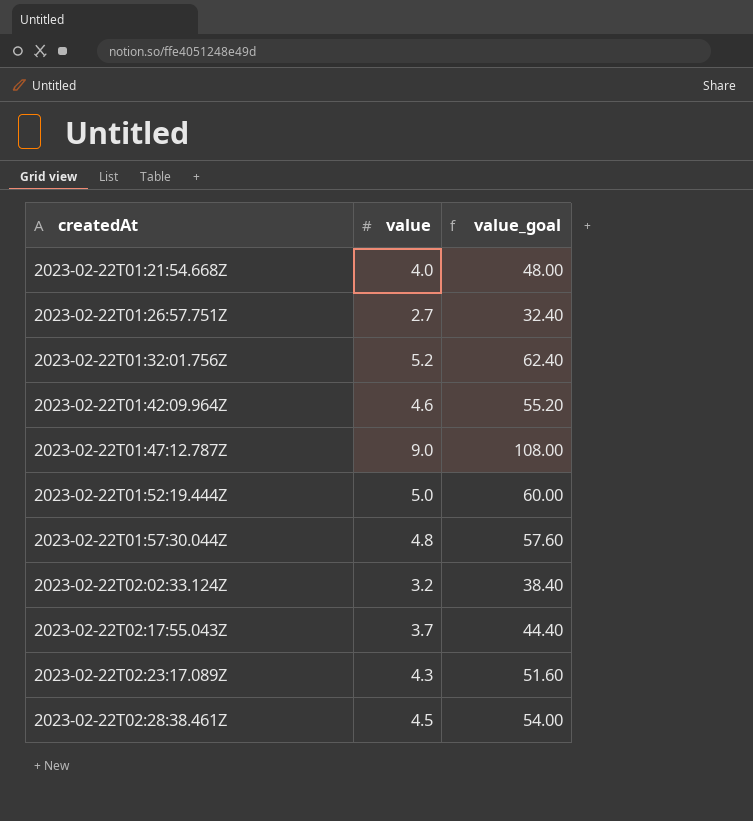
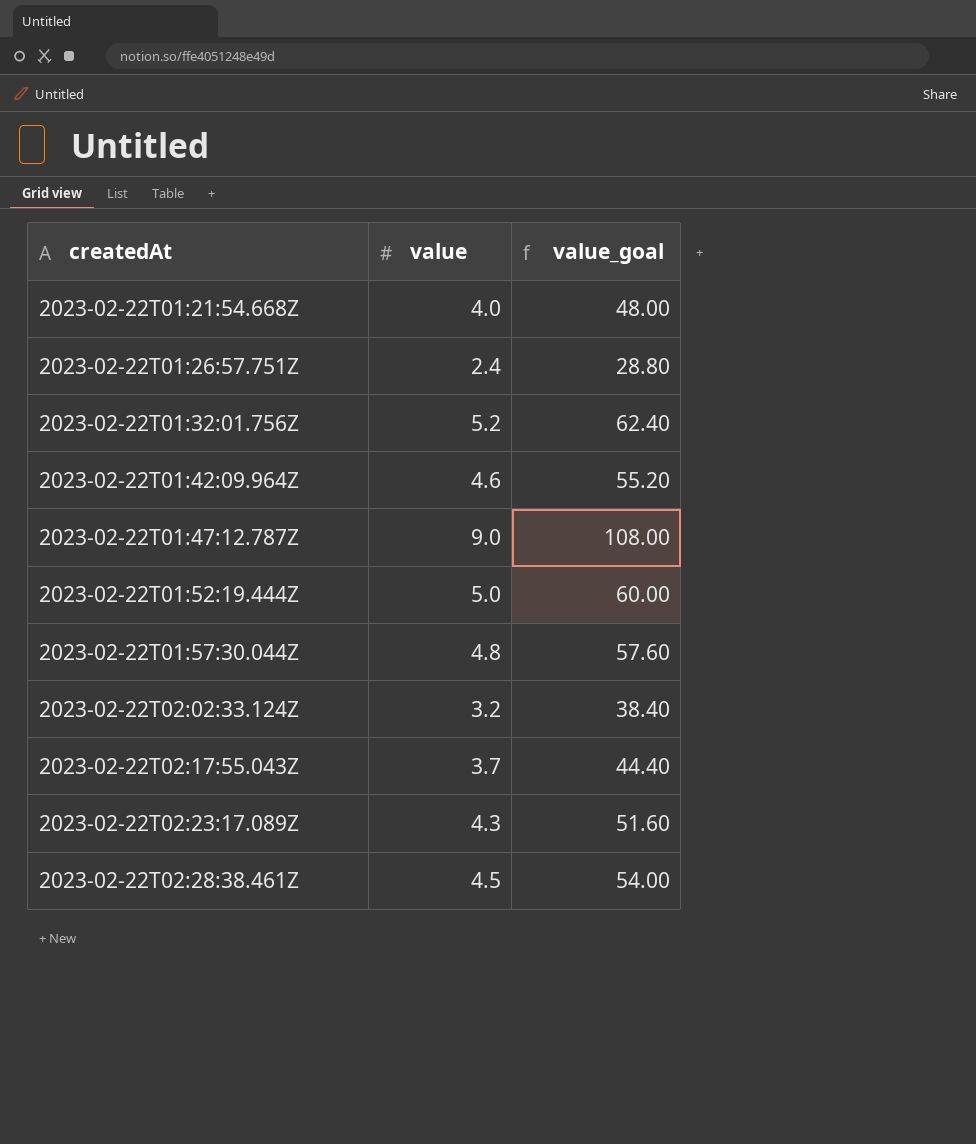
2023-02-22T01:26:57.751Z | value: 2.7 -> 2.4
2023-02-22T01:26:57.751Z | value_goal: 32.40 -> 28.80

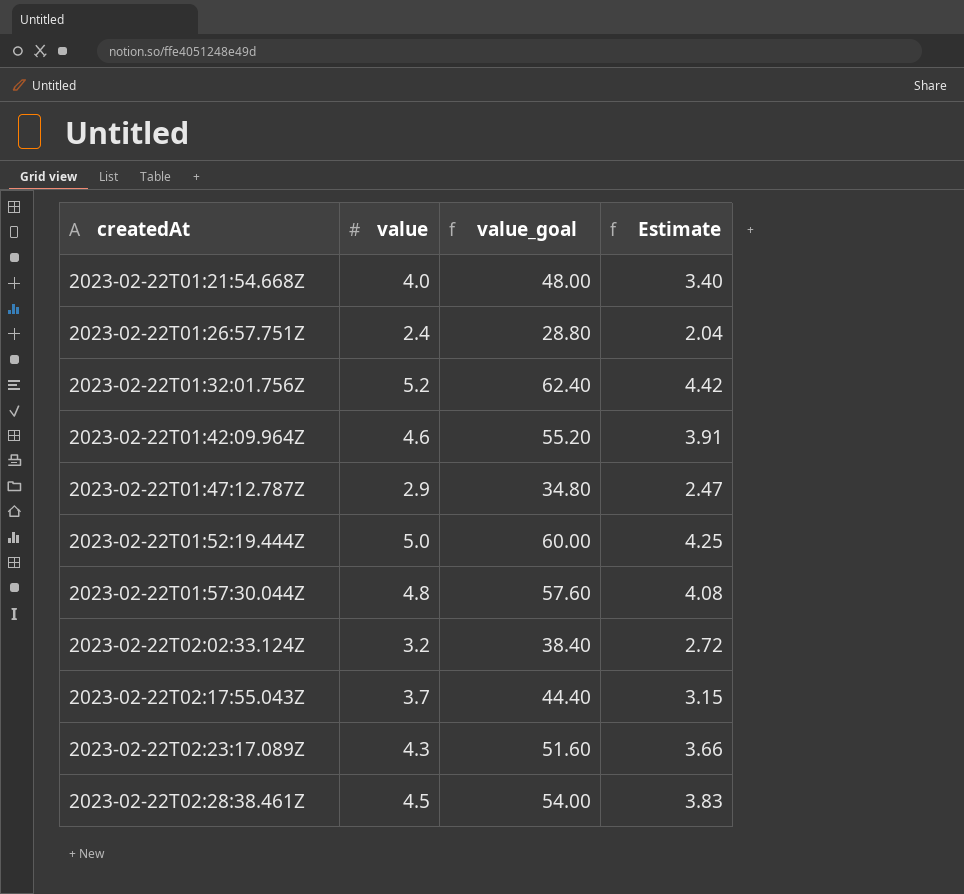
column Estimate | formula: none -> [value] * 0.85
2023-02-22T01:47:12.787Z | value: 9.0 -> 2.9
2023-02-22T01:47:12.787Z | value_goal: 108.00 -> 34.80

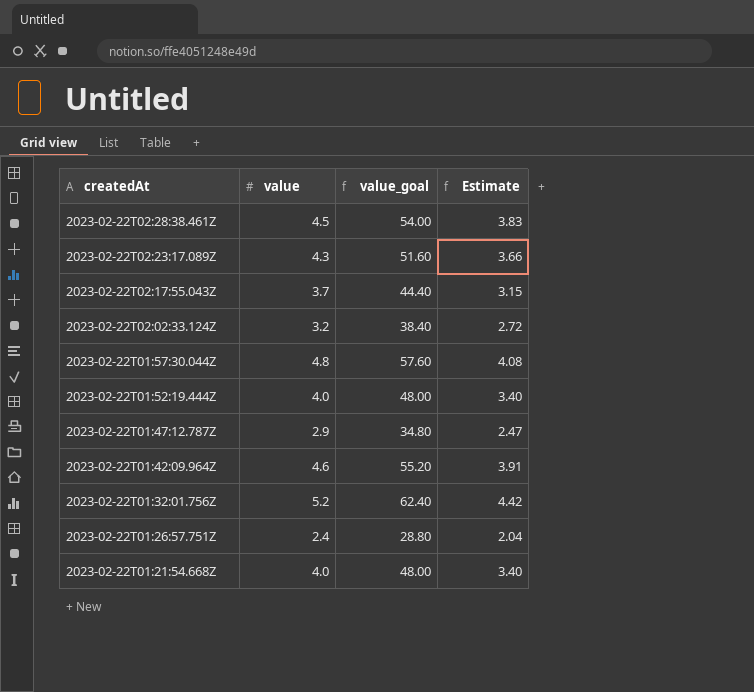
row order: createdAt ascending -> createdAt descending
2023-02-22T01:52:19.444Z | value: 5.0 -> 4.0
2023-02-22T01:52:19.444Z | value_goal: 60.00 -> 48.00
2023-02-22T01:52:19.444Z | Estimate: 4.25 -> 3.40

